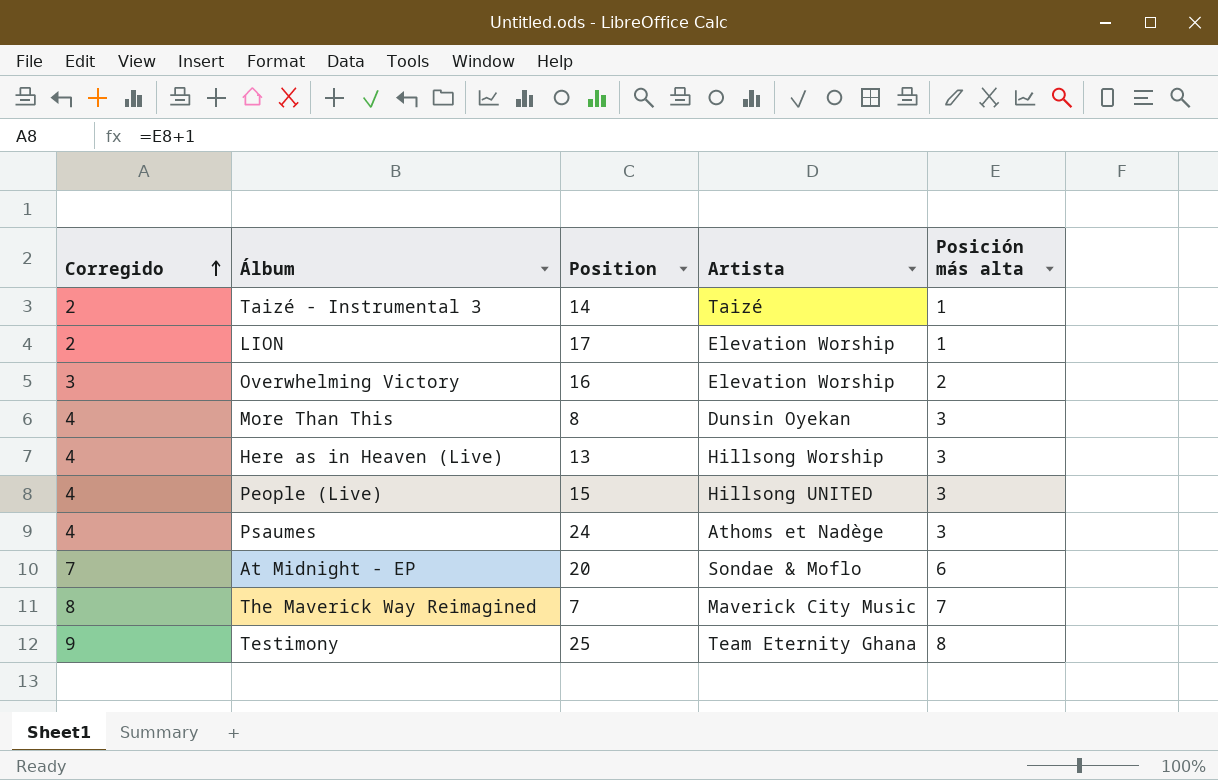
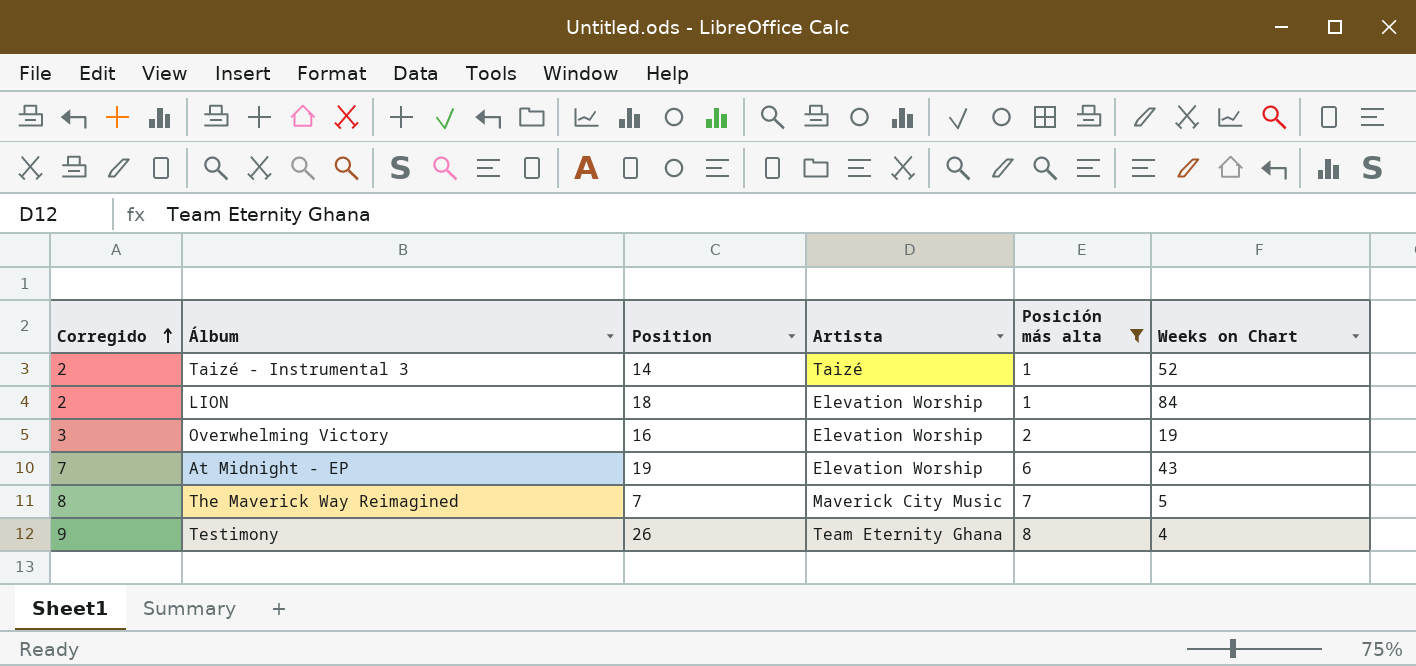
filter: none -> Posición más alta != 3
column Weeks on Chart | position: none -> 6
LION | Position: 17 -> 18
At Midnight - EP | Position: 20 -> 19
At Midnight - EP | Artista: Sondae & Moflo -> Elevation Worship
Testimony | Position: 25 -> 26

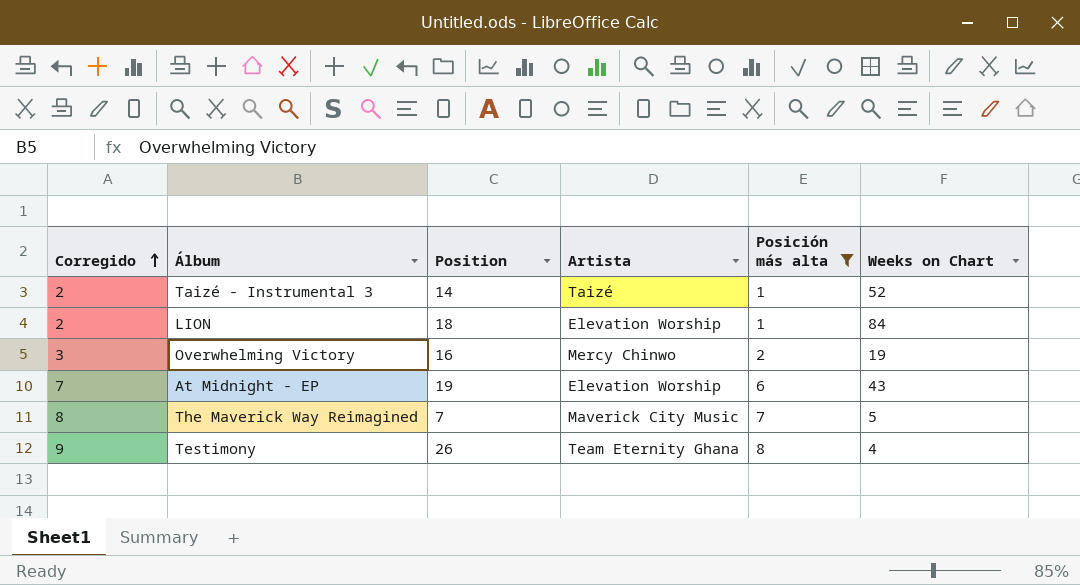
Overwhelming Victory | Artista: Elevation Worship -> Mercy Chinwo

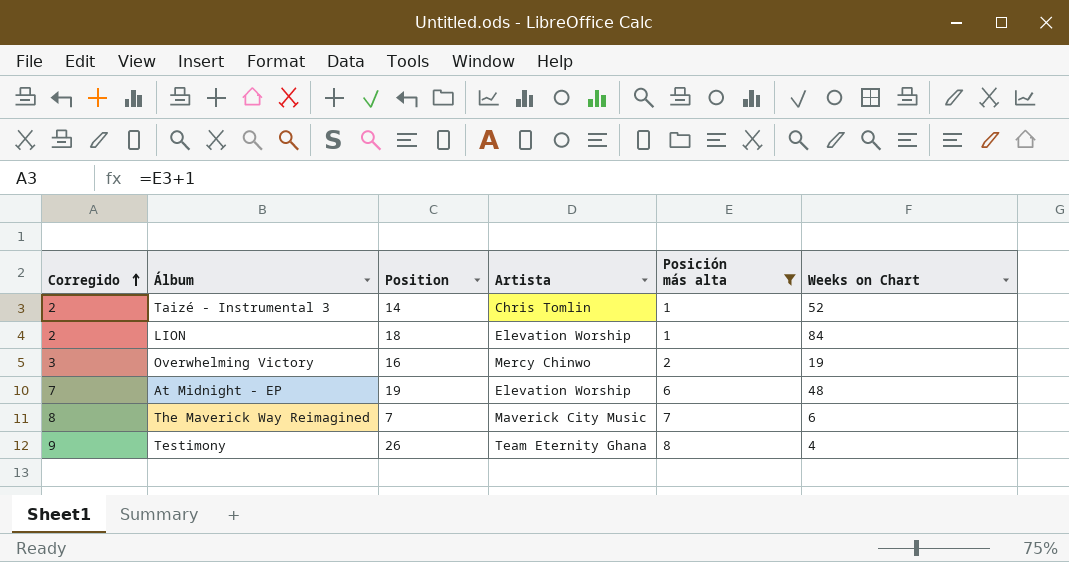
Taizé - Instrumental 3 | Artista: Taizé -> Chris Tomlin
At Midnight - EP | Weeks on Chart: 43 -> 48
The Maverick Way Reimagined | Weeks on Chart: 5 -> 6

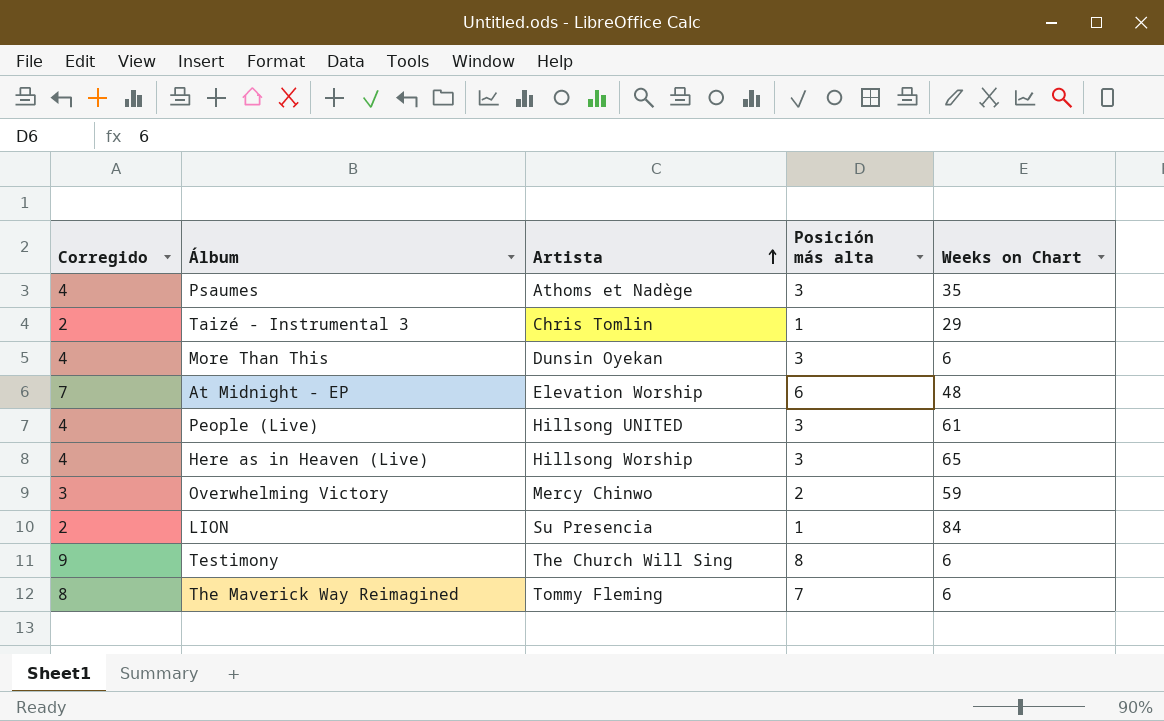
filter: Posición más alta != 3 -> none
row order: Corregido ascending -> Artista ascending
column Position | position: 3 -> none
Taizé - Instrumental 3 | Weeks on Chart: 52 -> 29
Overwhelming Victory | Weeks on Chart: 19 -> 59
LION | Artista: Elevation Worship -> Su Presencia
Testimony | Artista: Team Eternity Ghana -> The Church Will Sing
Testimony | Weeks on Chart: 4 -> 6
The Maverick Way Reimagined | Artista: Maverick City Music -> Tommy Fleming

